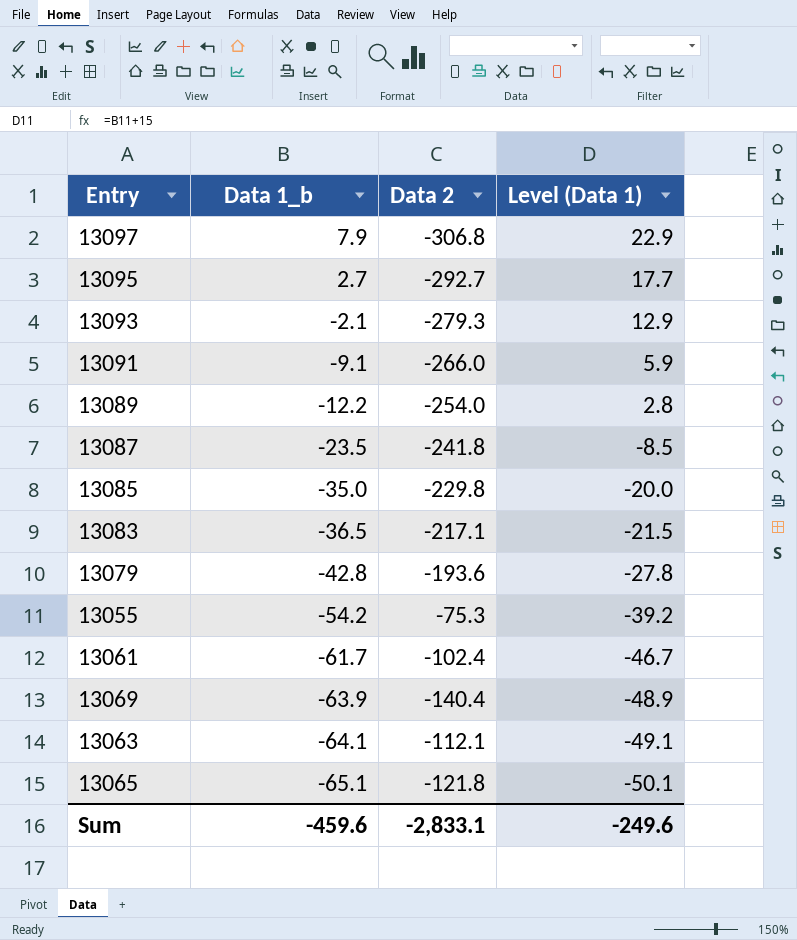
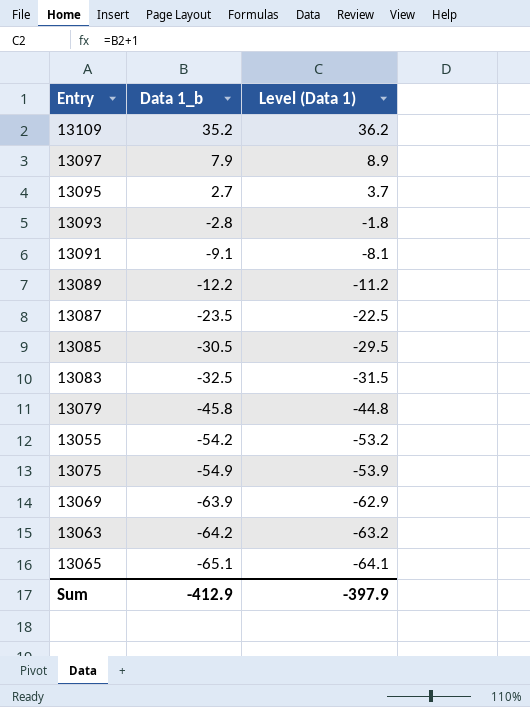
column Data 2 | position: 3 -> none
column Level (Data 1) | formula: [Data 1_b] + 15 -> [Data 1_b] + 1
row 13061: -61.7 | -102.4 | -46.7 -> none
row 13109: none -> 35.2 | 36.2
13093 | Data 1_b: -2.1 -> -2.8
13085 | Data 1_b: -35.0 -> -30.5
13083 | Data 1_b: -36.5 -> -32.5
13079 | Data 1_b: -42.8 -> -45.8
row 13075: none -> -54.9 | -53.9
13063 | Data 1_b: -64.1 -> -64.2
Sum | Data 1_b: -459.6 -> -412.9
Sum | Level (Data 1): -249.6 -> -397.9

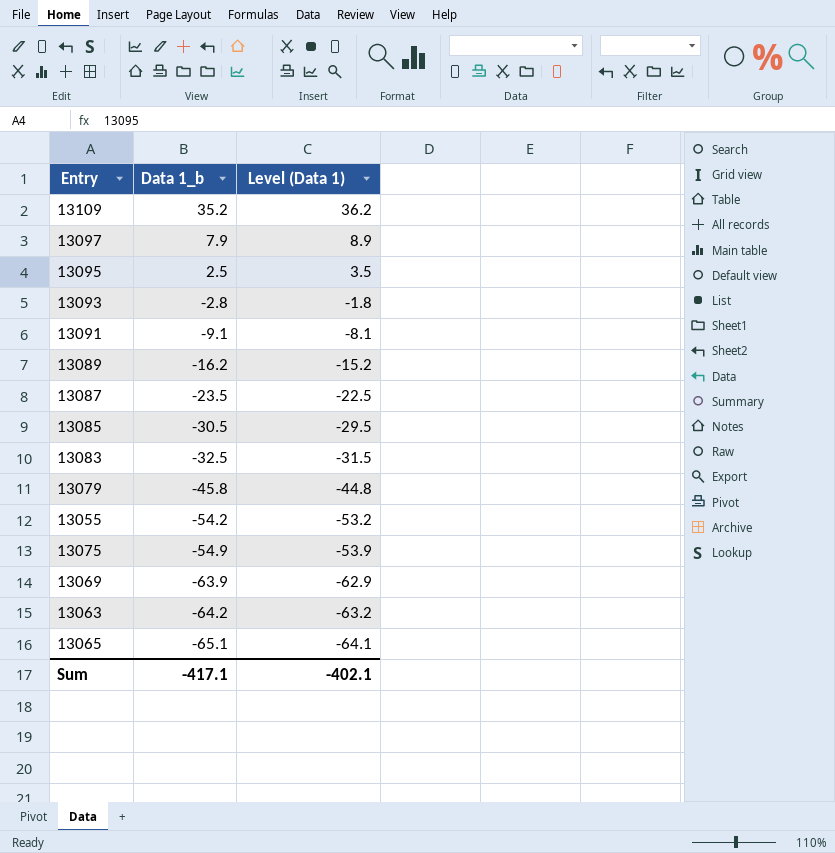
13095 | Data 1_b: 2.7 -> 2.5
13095 | Level (Data 1): 3.7 -> 3.5
13089 | Data 1_b: -12.2 -> -16.2
13089 | Level (Data 1): -11.2 -> -15.2
Sum | Data 1_b: -412.9 -> -417.1
Sum | Level (Data 1): -397.9 -> -402.1

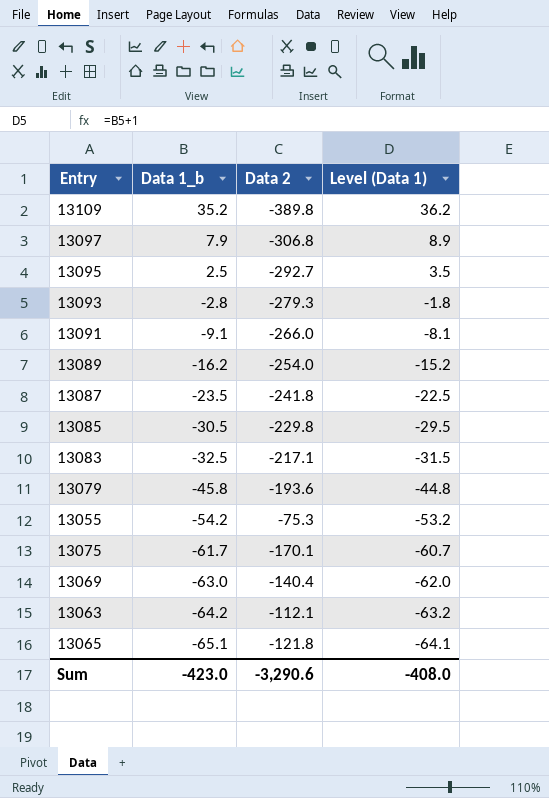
column Data 2 | position: none -> 3
13075 | Data 1_b: -54.9 -> -61.7
13075 | Level (Data 1): -53.9 -> -60.7
13069 | Data 1_b: -63.9 -> -63.0
13069 | Level (Data 1): -62.9 -> -62.0
Sum | Data 1_b: -417.1 -> -423.0
Sum | Level (Data 1): -402.1 -> -408.0

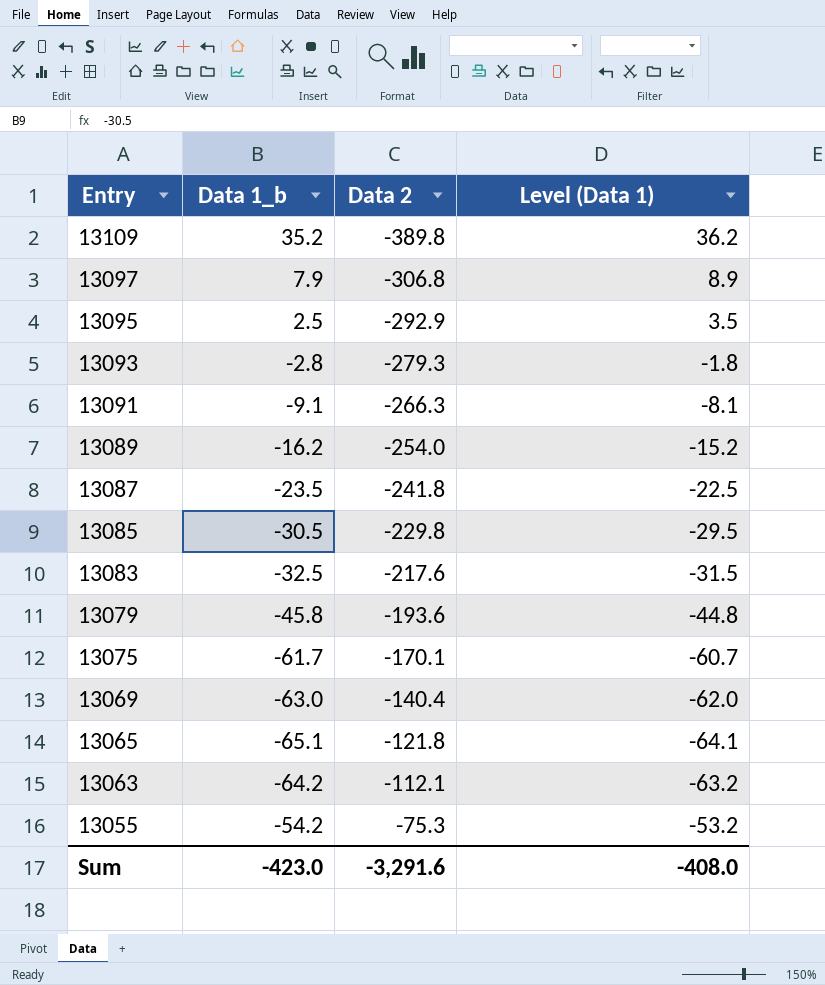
row order: Data 1_b descending -> Entry descending
13095 | Data 2: -292.7 -> -292.9
13091 | Data 2: -266.0 -> -266.3
13083 | Data 2: -217.1 -> -217.6
Sum | Data 2: -3,290.6 -> -3,291.6

